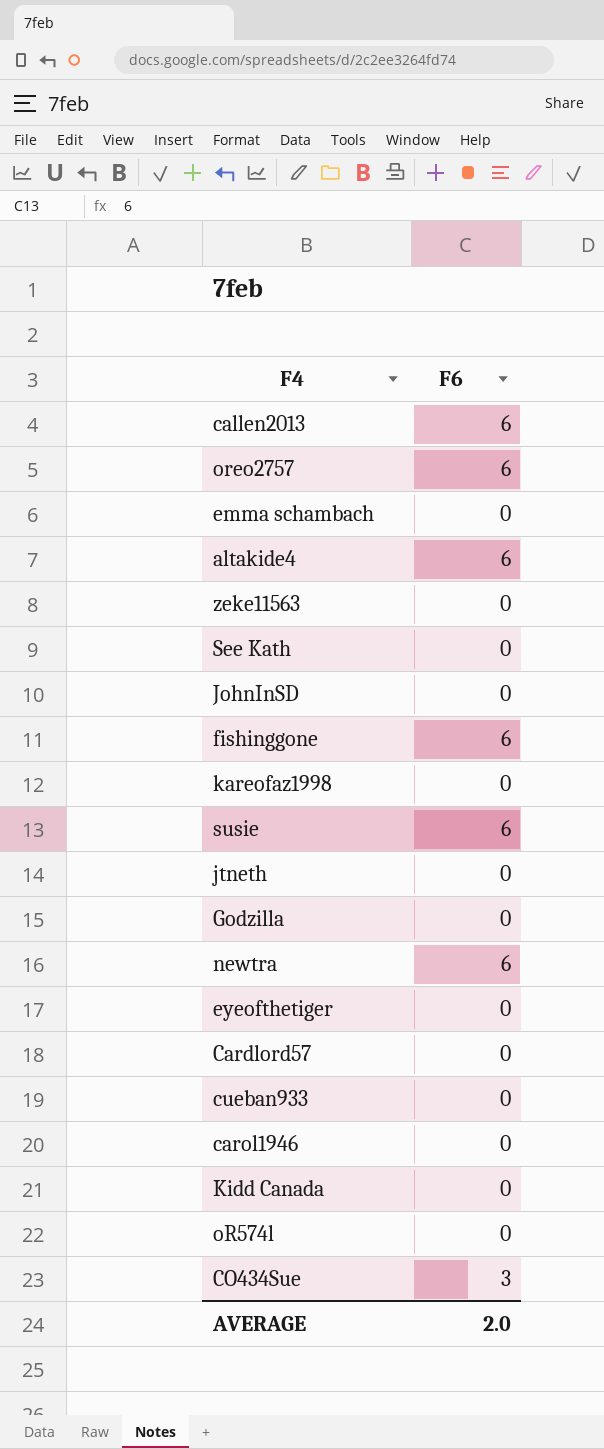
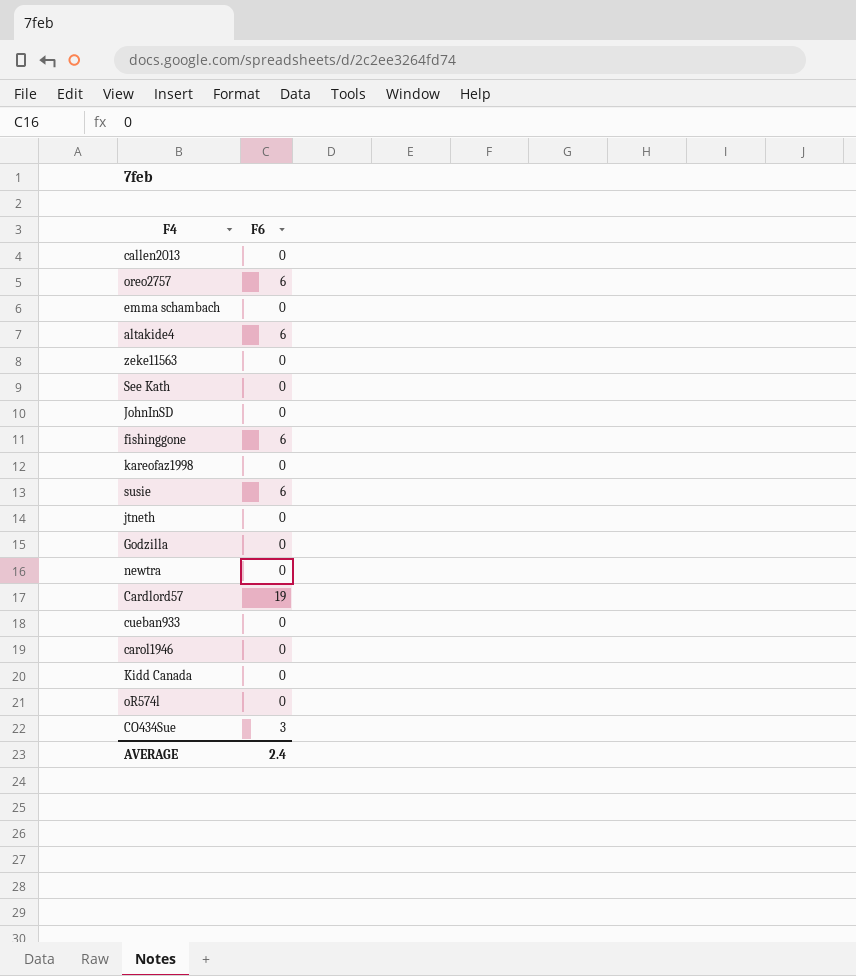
row eyeofthetiger: 0 -> none
callen2013 | F6: 6 -> 0
newtra | F6: 6 -> 0
Cardlord57 | F6: 0 -> 19
AVERAGE | F6: 2.0 -> 2.4

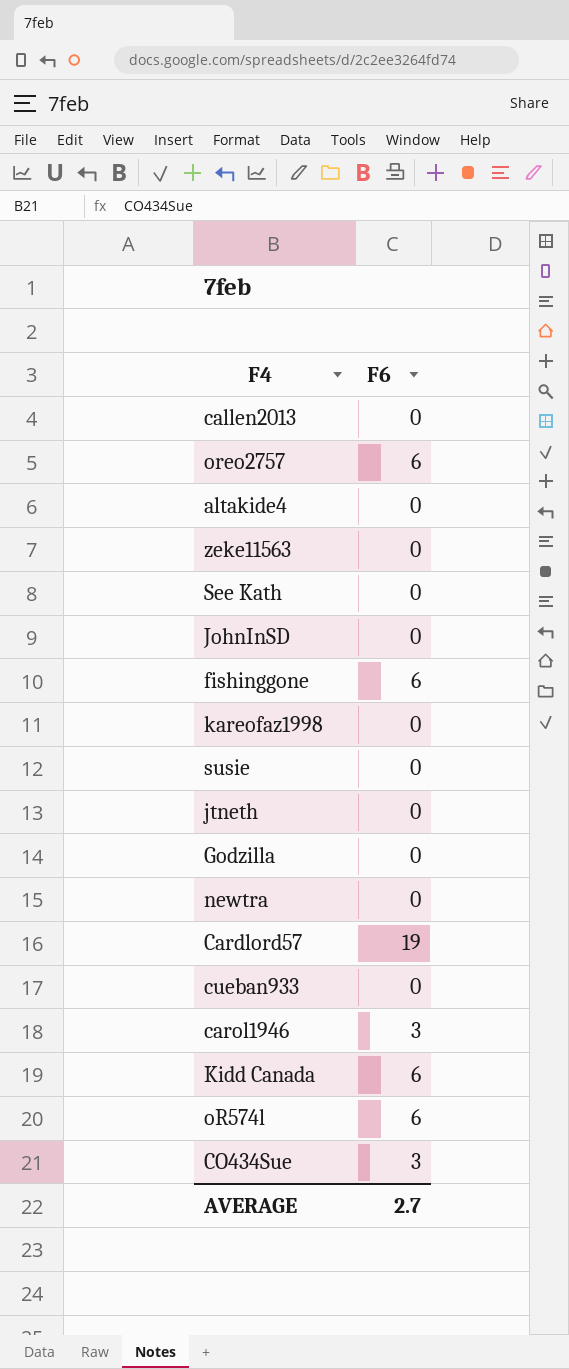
row emma schambach: 0 -> none
altakide4 | F6: 6 -> 0
susie | F6: 6 -> 0
carol1946 | F6: 0 -> 3
Kidd Canada | F6: 0 -> 6
oR574l | F6: 0 -> 6
AVERAGE | F6: 2.4 -> 2.7

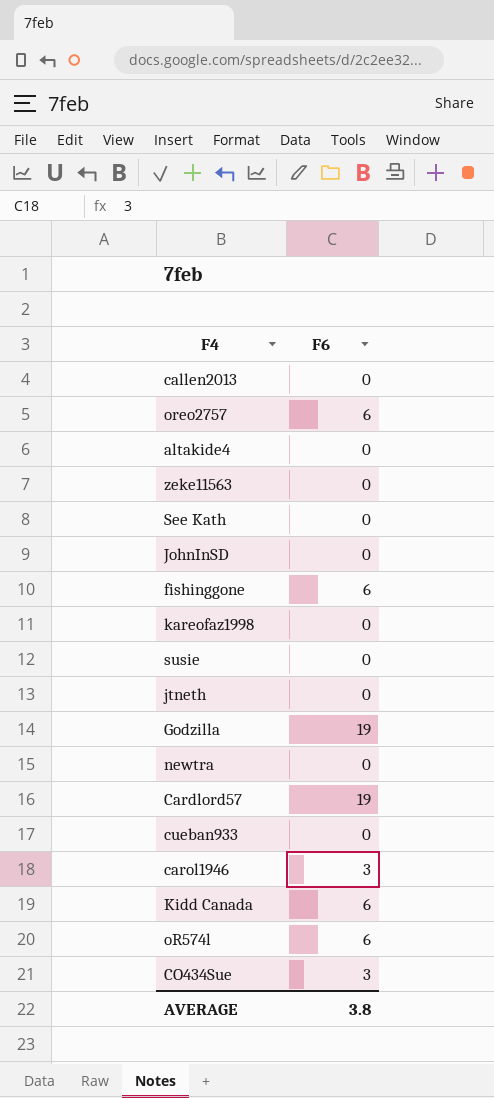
Godzilla | F6: 0 -> 19
AVERAGE | F6: 2.7 -> 3.8

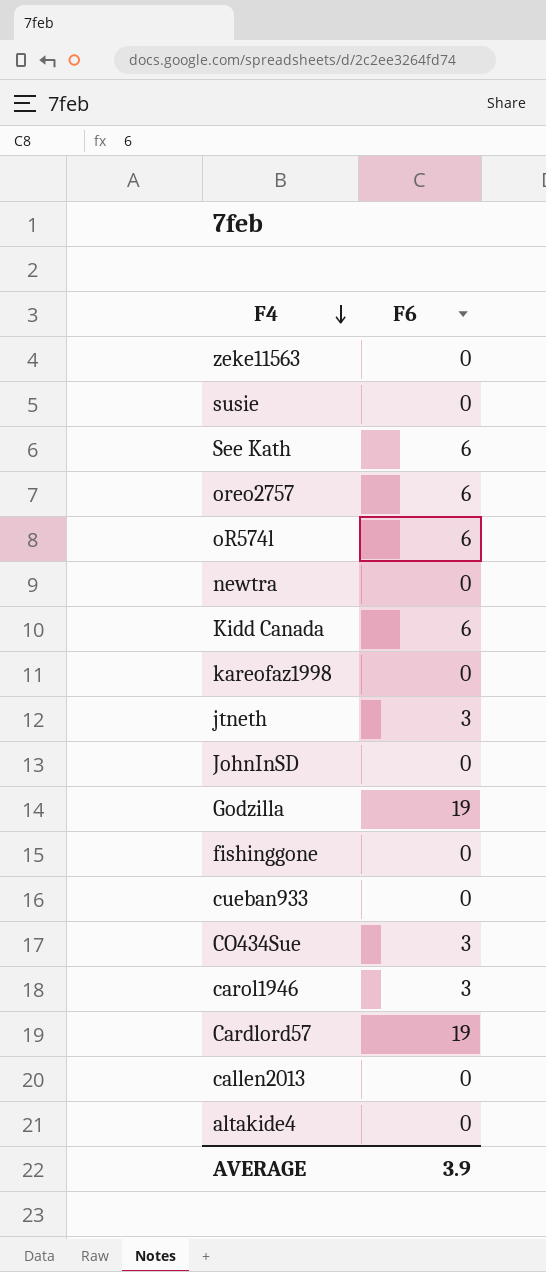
row order: none -> F4 descending
See Kath | F6: 0 -> 6
jtneth | F6: 0 -> 3
fishinggone | F6: 6 -> 0
AVERAGE | F6: 3.8 -> 3.9

